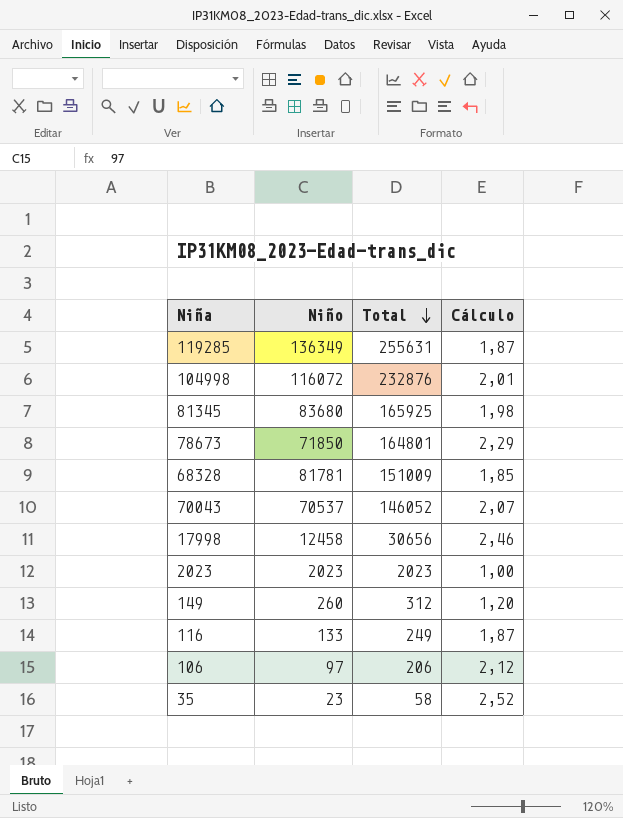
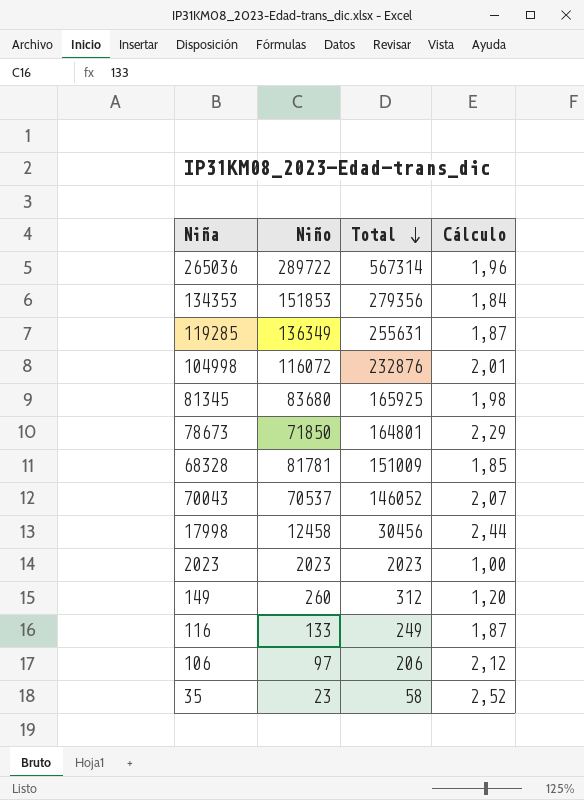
row 265036: none -> 289722 | 567314 | 1,96
row 134353: none -> 151853 | 279356 | 1,84
17998 | Total: 30656 -> 30456
17998 | Cálculo: 2,46 -> 2,44

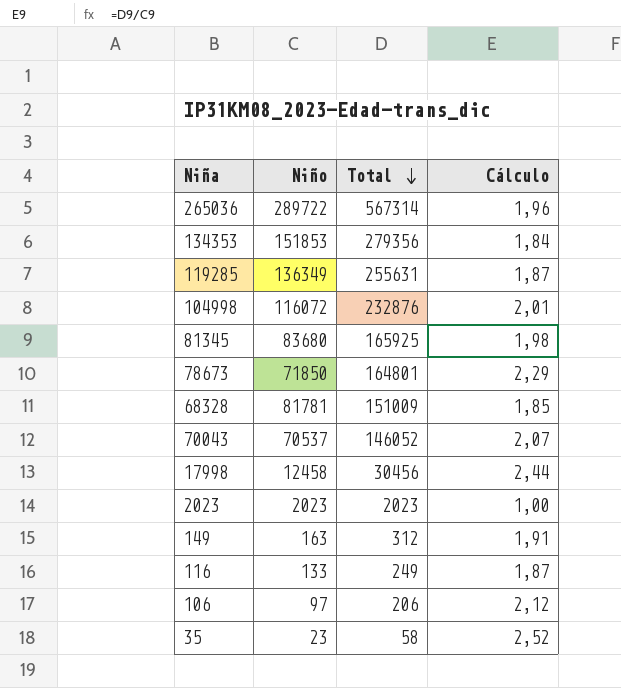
149 | Niño: 260 -> 163
149 | Cálculo: 1,20 -> 1,91

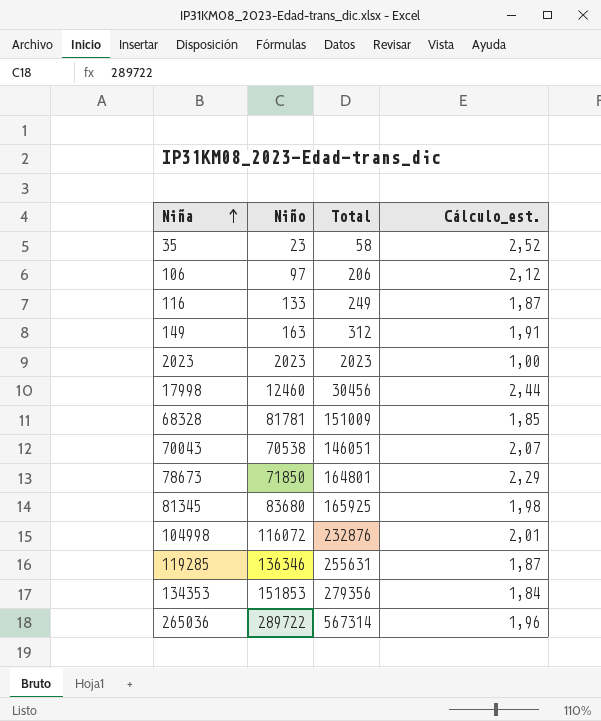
row order: Total descending -> Niña ascending
column name: Cálculo -> Cálculo_est.
17998 | Niño: 12458 -> 12460
70043 | Niño: 70537 -> 70538
70043 | Total: 146052 -> 146051
119285 | Niño: 136349 -> 136346

